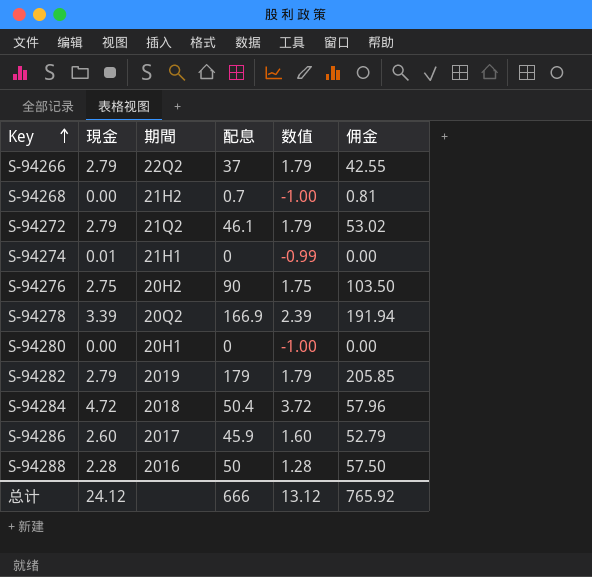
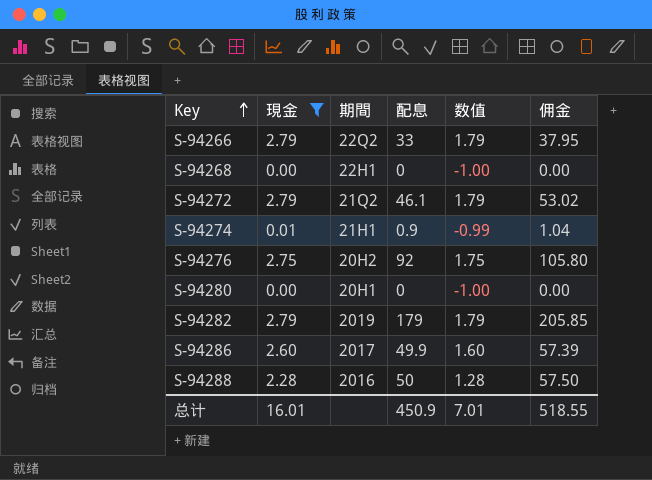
filter: none -> 現金 <= 2.79
S-94266 | 配息: 37 -> 33
S-94266 | 佣金: 42.55 -> 37.95
S-94268 | 期間: 21H2 -> 22H1
S-94268 | 配息: 0.7 -> 0
S-94268 | 佣金: 0.81 -> 0.00
S-94274 | 配息: 0 -> 0.9
S-94274 | 佣金: 0.00 -> 1.04
S-94276 | 配息: 90 -> 92
S-94276 | 佣金: 103.50 -> 105.80
S-94286 | 配息: 45.9 -> 49.9
S-94286 | 佣金: 52.79 -> 57.39
总计 | 現金: 24.12 -> 16.01
总计 | 配息: 666 -> 450.9
总计 | 数值: 13.12 -> 7.01
总计 | 佣金: 765.92 -> 518.55

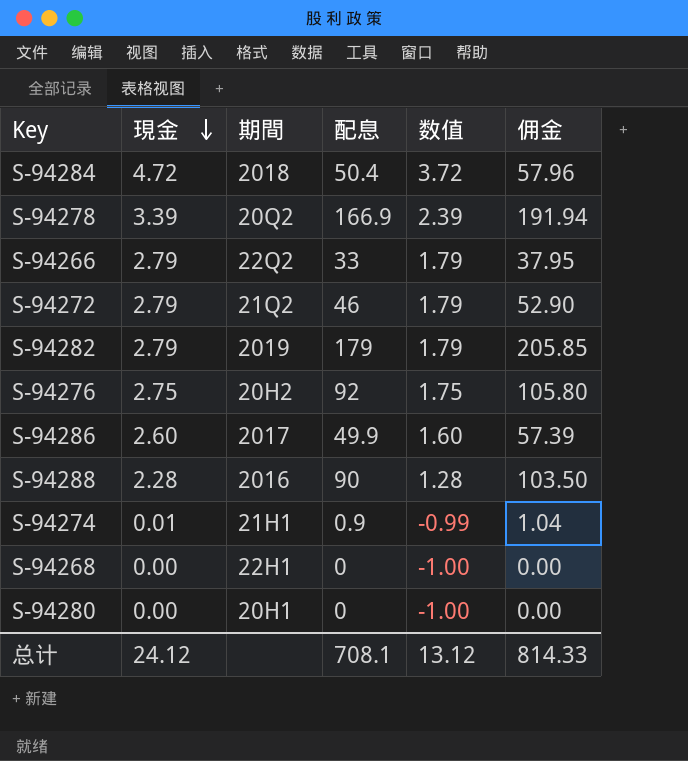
filter: 現金 <= 2.79 -> none
row order: Key ascending -> 現金 descending
S-94272 | 配息: 46.1 -> 46
S-94272 | 佣金: 53.02 -> 52.90
S-94288 | 配息: 50 -> 90
S-94288 | 佣金: 57.50 -> 103.50
总计 | 現金: 16.01 -> 24.12
总计 | 配息: 450.9 -> 708.1
总计 | 数值: 7.01 -> 13.12
总计 | 佣金: 518.55 -> 814.33

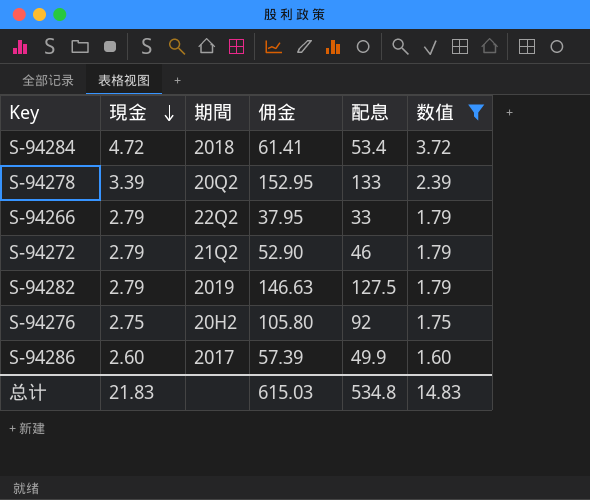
filter: none -> 数值 >= 1.60
column 佣金 | position: 6 -> 4
S-94284 | 佣金: 57.96 -> 61.41
S-94284 | 配息: 50.4 -> 53.4
S-94278 | 佣金: 191.94 -> 152.95
S-94278 | 配息: 166.9 -> 133
S-94282 | 佣金: 205.85 -> 146.63
S-94282 | 配息: 179 -> 127.5
总计 | 現金: 24.12 -> 21.83
总计 | 佣金: 814.33 -> 615.03
总计 | 配息: 708.1 -> 534.8
总计 | 数值: 13.12 -> 14.83

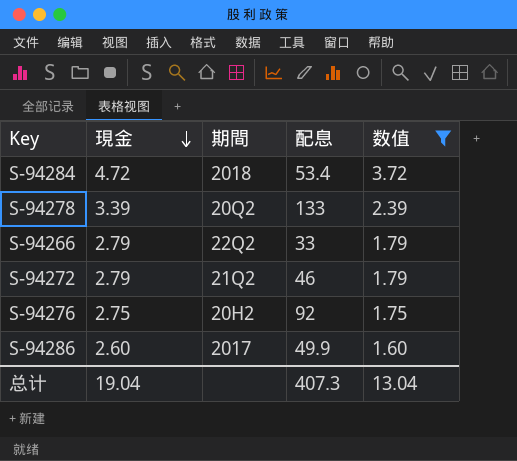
column 佣金 | formula: [配息] * 1.15 -> none
row S-94282: 2.79 | 2019 | 146.63 | 127.5 | 1.79 -> none
总计 | 現金: 21.83 -> 19.04
总计 | 配息: 534.8 -> 407.3
总计 | 数值: 14.83 -> 13.04

